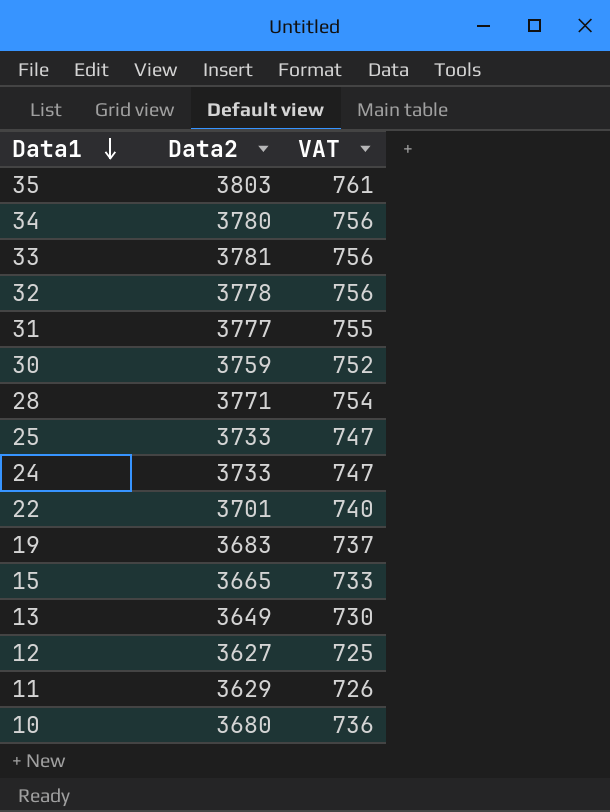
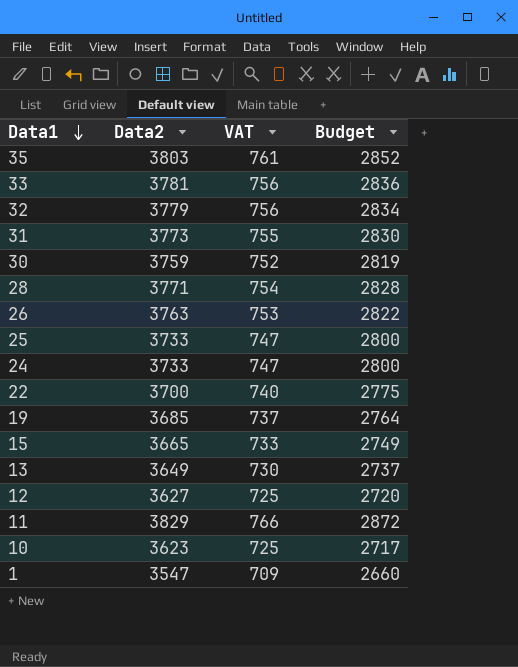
column Budget | formula: none -> [Data2] * 0.75
row 34: 3780 | 756 -> none
32 | Data2: 3778 -> 3779
31 | Data2: 3777 -> 3773
row 26: none -> 3763 | 753 | 2822
22 | Data2: 3701 -> 3700
19 | Data2: 3683 -> 3685
11 | Data2: 3629 -> 3829
11 | VAT: 726 -> 766
10 | Data2: 3680 -> 3623
10 | VAT: 736 -> 725
row 1: none -> 3547 | 709 | 2660

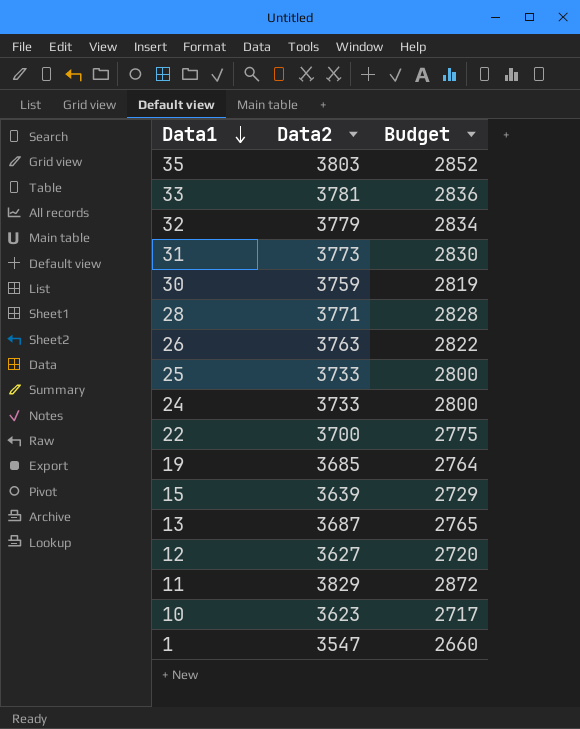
column VAT | formula: [Data2] * 0.2 -> none
15 | Data2: 3665 -> 3639
15 | Budget: 2749 -> 2729
13 | Data2: 3649 -> 3687
13 | Budget: 2737 -> 2765

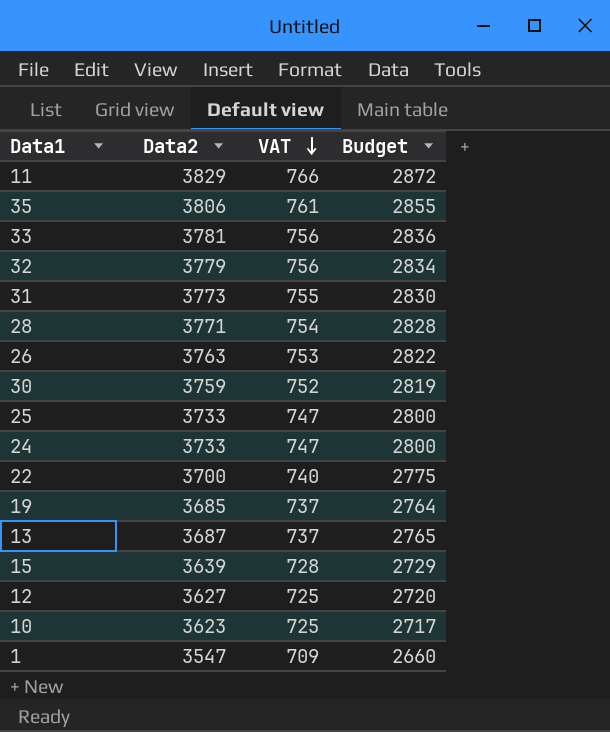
row order: Data1 descending -> VAT descending
column VAT | formula: none -> [Data2] * 0.2
35 | Data2: 3803 -> 3806
35 | Budget: 2852 -> 2855

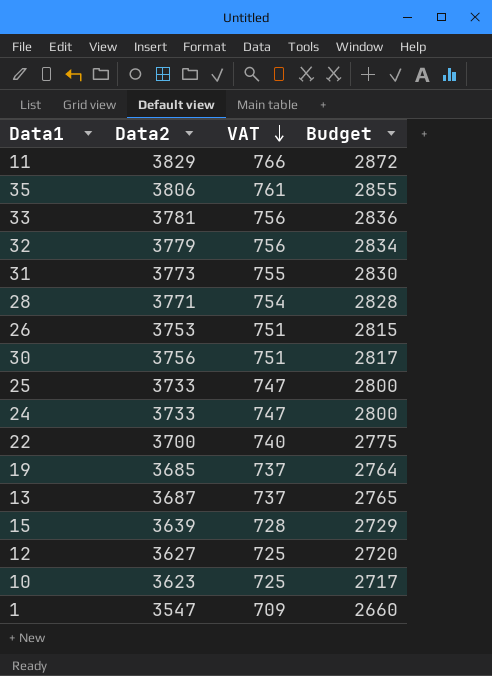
26 | Data2: 3763 -> 3753
26 | VAT: 753 -> 751
26 | Budget: 2822 -> 2815
30 | Data2: 3759 -> 3756
30 | VAT: 752 -> 751
30 | Budget: 2819 -> 2817

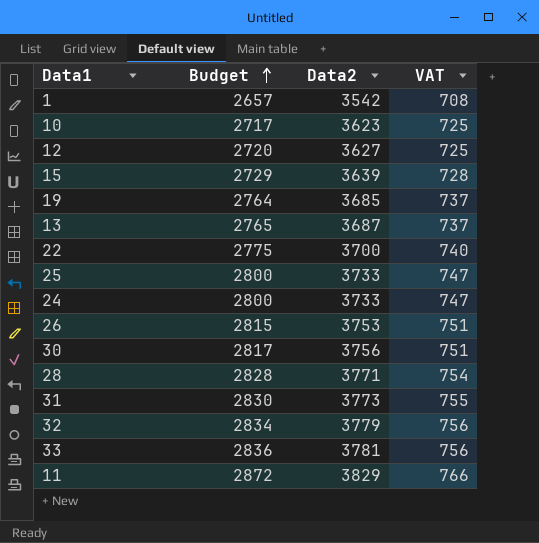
row order: VAT descending -> Budget ascending
column Budget | position: 4 -> 2
row 35: 3806 | 761 | 2855 -> none
1 | Budget: 2660 -> 2657
1 | Data2: 3547 -> 3542
1 | VAT: 709 -> 708

